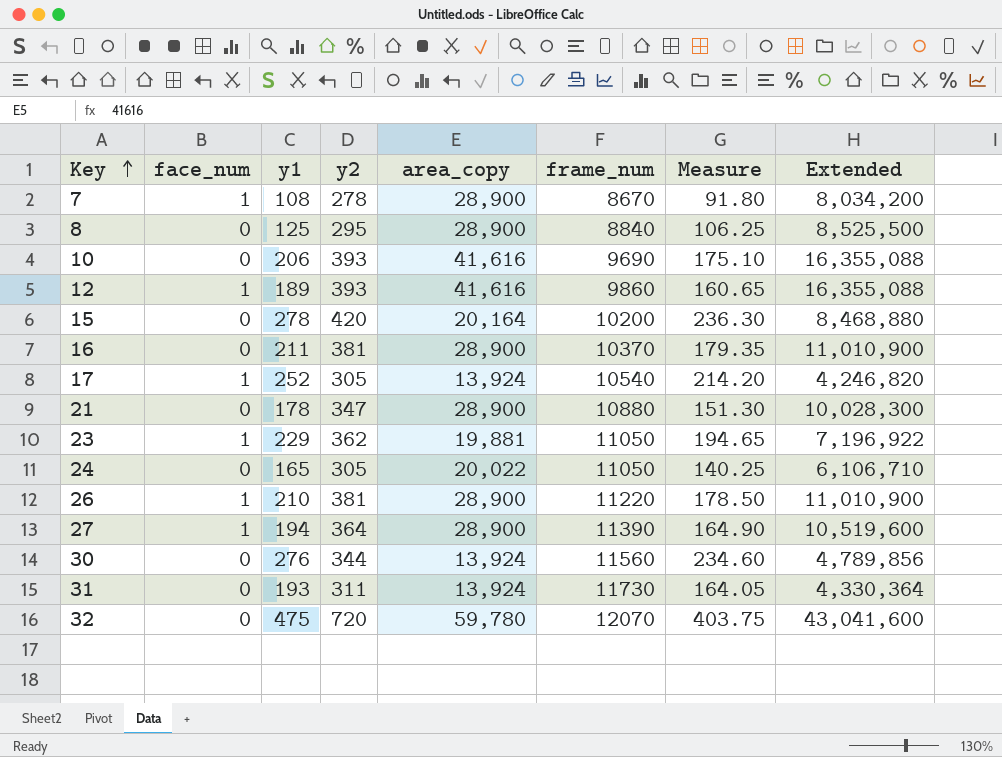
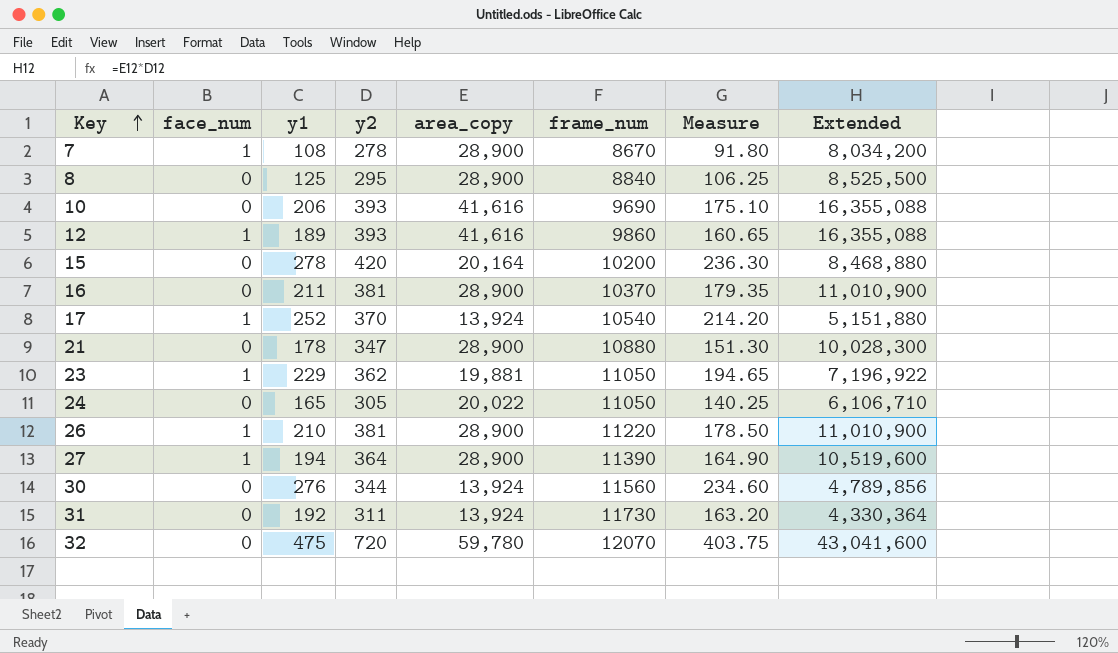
17 | y2: 305 -> 370
17 | Extended: 4,246,820 -> 5,151,880
31 | y1: 193 -> 192
31 | Measure: 164.05 -> 163.20

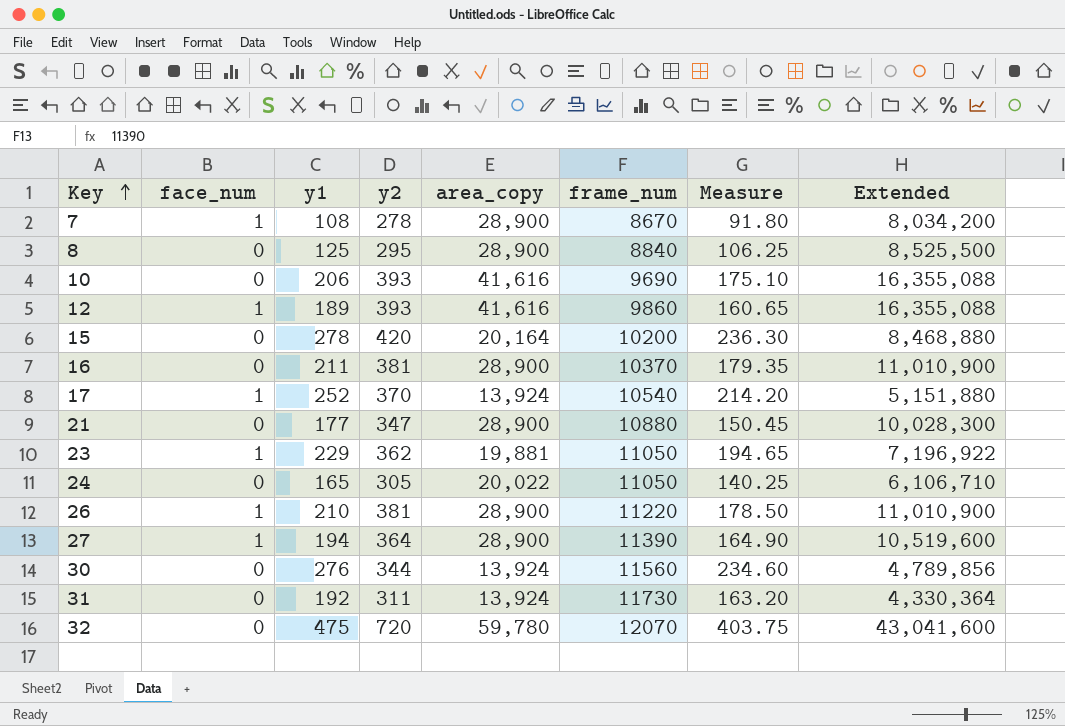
21 | y1: 178 -> 177
21 | Measure: 151.30 -> 150.45

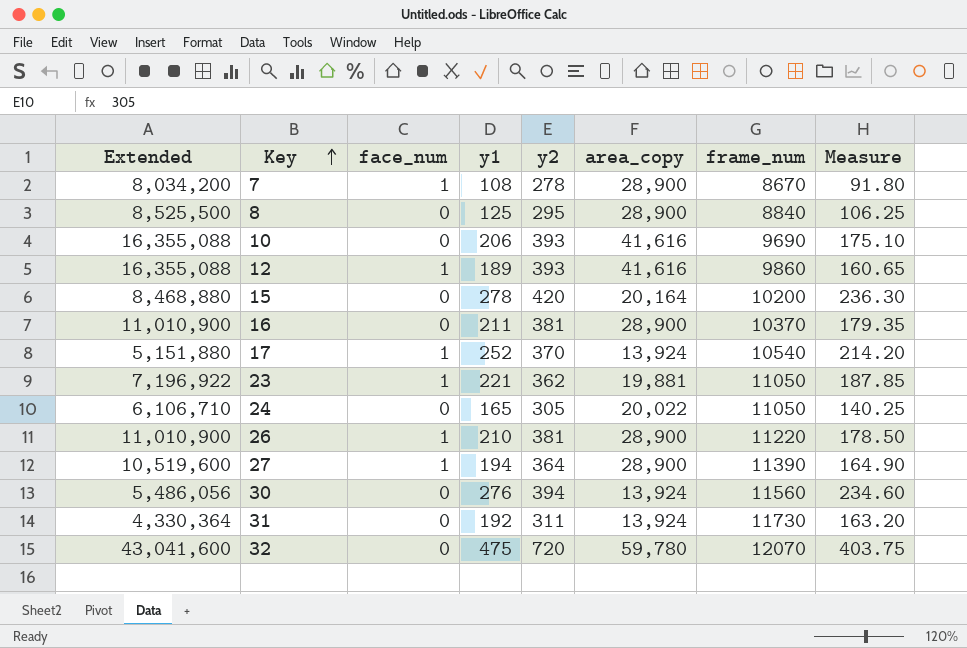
column Extended | position: 8 -> 1
row 21: 0 | 177 | 347 | 28,900 | 10880 | 150.45 | 10,028,300 -> none
23 | y1: 229 -> 221
23 | Measure: 194.65 -> 187.85
30 | Extended: 4,789,856 -> 5,486,056
30 | y2: 344 -> 394

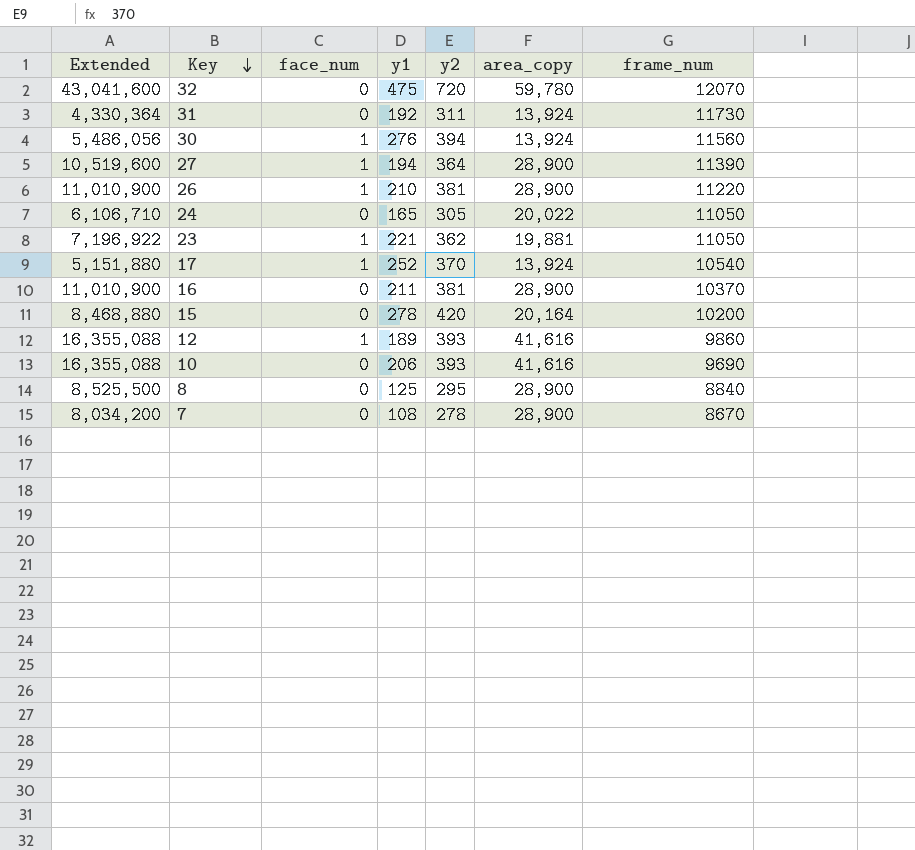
row order: Key ascending -> Key descending
column Measure | formula: [y1] * 0.85 -> none
30 | face_num: 0 -> 1
7 | face_num: 1 -> 0

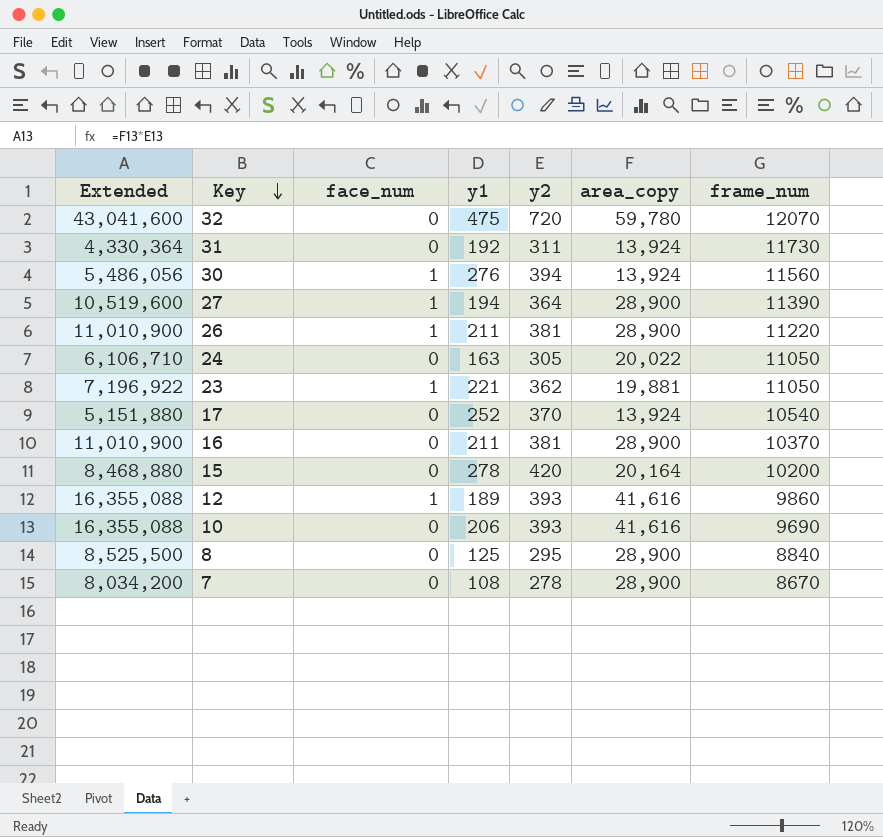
26 | y1: 210 -> 211
24 | y1: 165 -> 163
17 | face_num: 1 -> 0

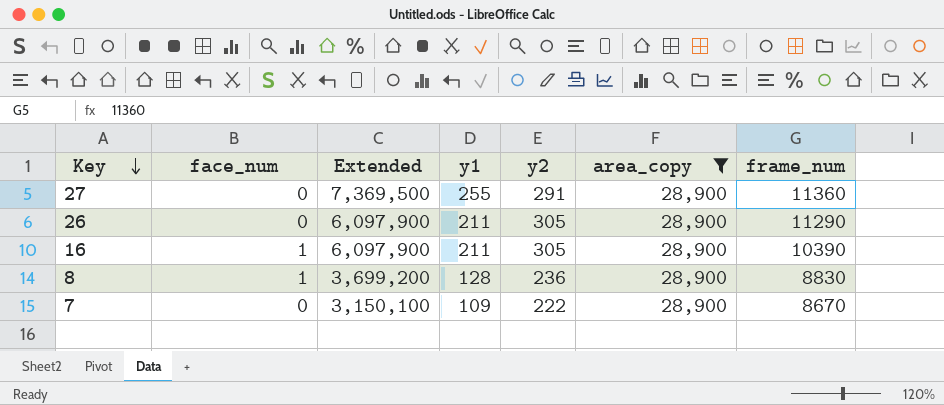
filter: none -> area_copy = 28,900
column Extended | formula: [y2] * [area_copy] -> [y1] * [area_copy]
column Extended | position: 1 -> 3
27 | face_num: 1 -> 0
27 | y1: 194 -> 255
27 | y2: 364 -> 291
27 | frame_num: 11390 -> 11360
26 | face_num: 1 -> 0
26 | y2: 381 -> 305
26 | frame_num: 11220 -> 11290
16 | face_num: 0 -> 1
16 | y2: 381 -> 305
16 | frame_num: 10370 -> 10390
8 | face_num: 0 -> 1
8 | y1: 125 -> 128
8 | y2: 295 -> 236
8 | frame_num: 8840 -> 8830
7 | y1: 108 -> 109
7 | y2: 278 -> 222

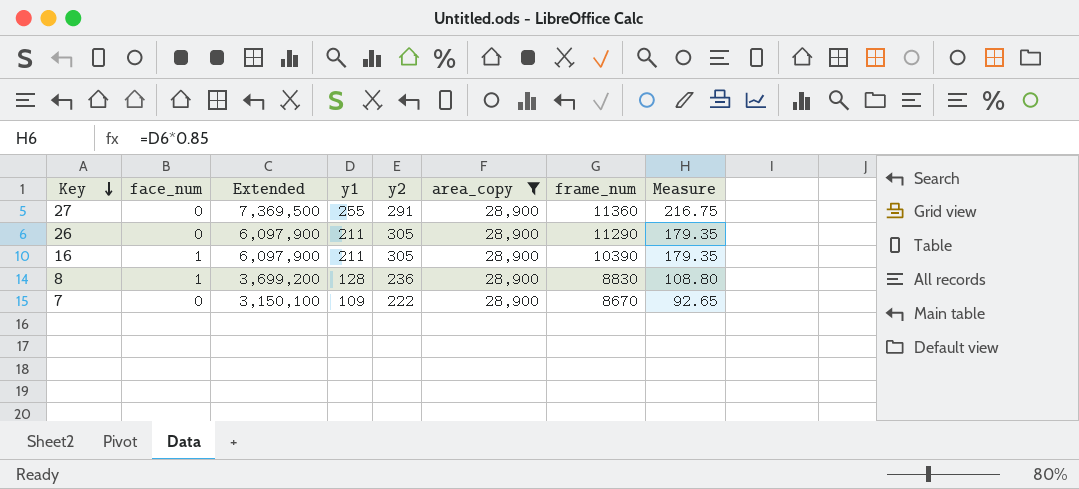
column Measure | formula: none -> [y1] * 0.85

